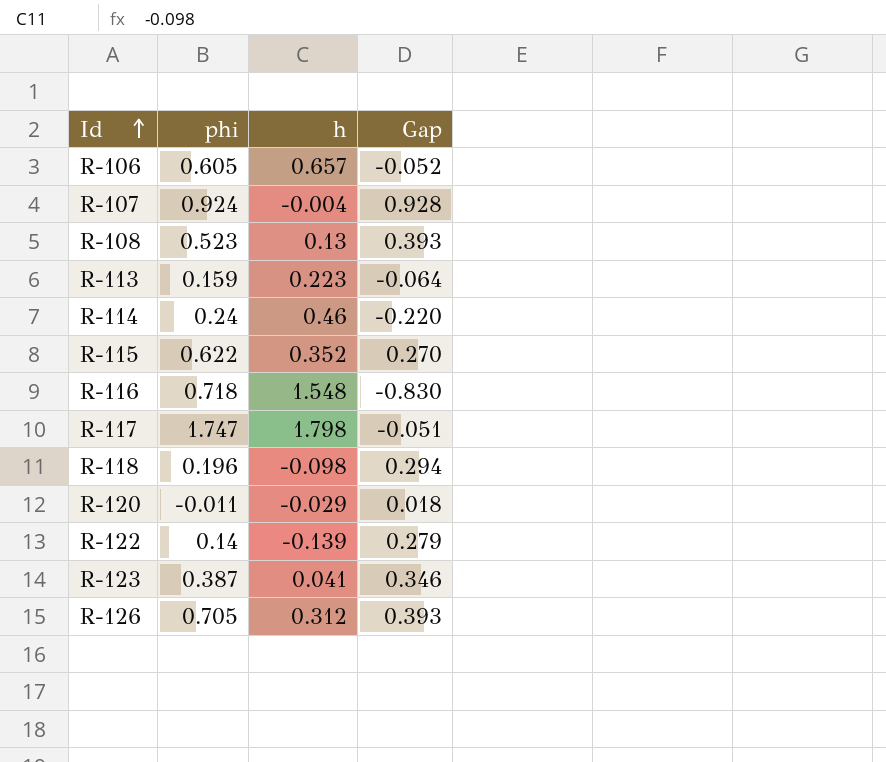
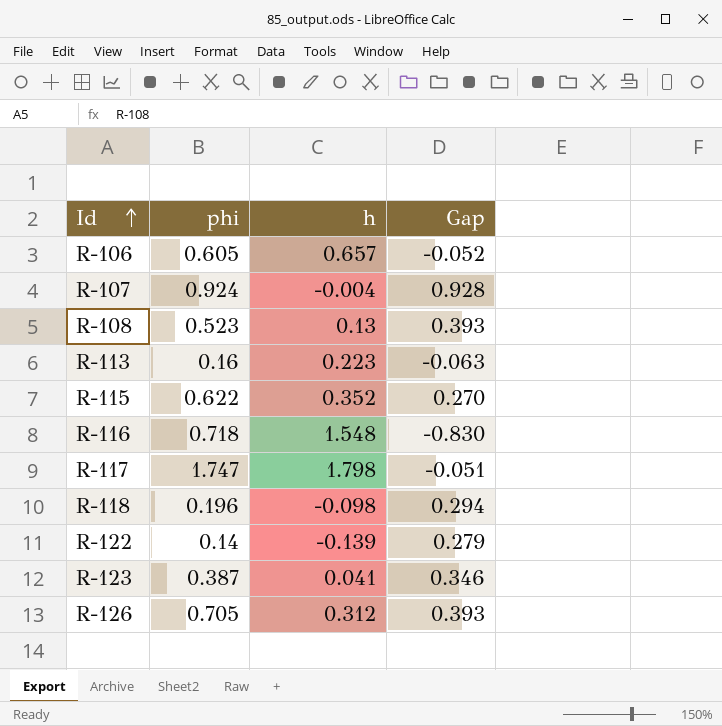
row R-114: 0.24 | 0.46 | -0.220 -> none
row R-120: -0.011 | -0.029 | 0.018 -> none
R-113 | phi: 0.159 -> 0.16
R-113 | Gap: -0.064 -> -0.063

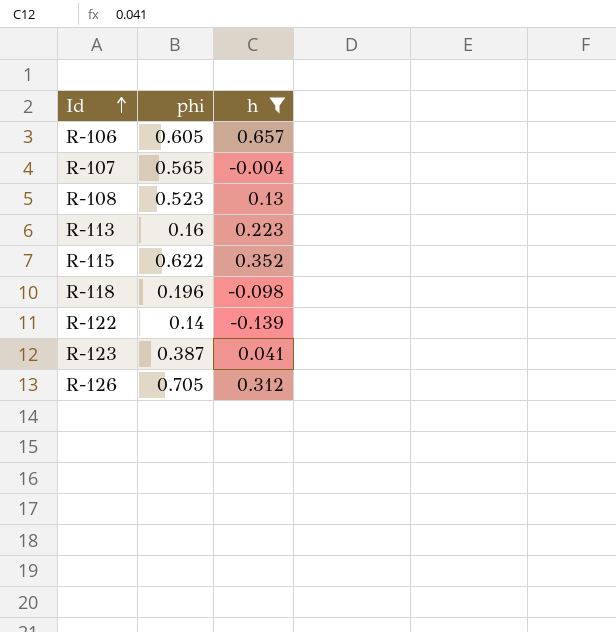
filter: none -> h <= 0.657
column Gap | formula: [phi] - [h] -> none
R-107 | phi: 0.924 -> 0.565

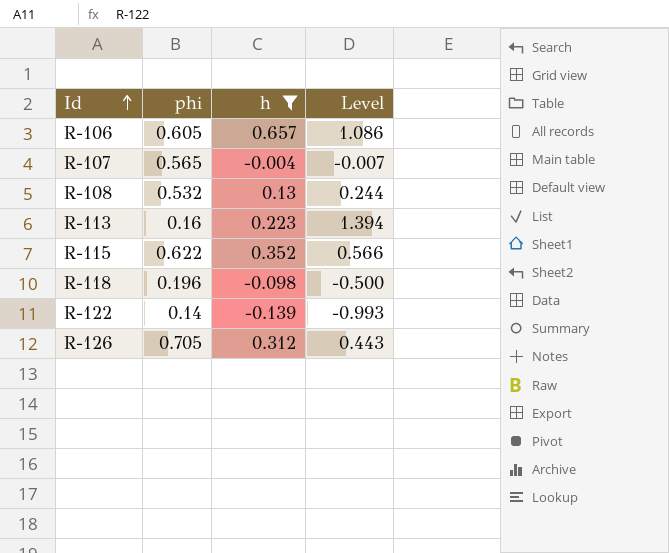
column Level | formula: none -> [h] / [phi]
row R-123: 0.387 | 0.041 -> none
R-108 | phi: 0.523 -> 0.532

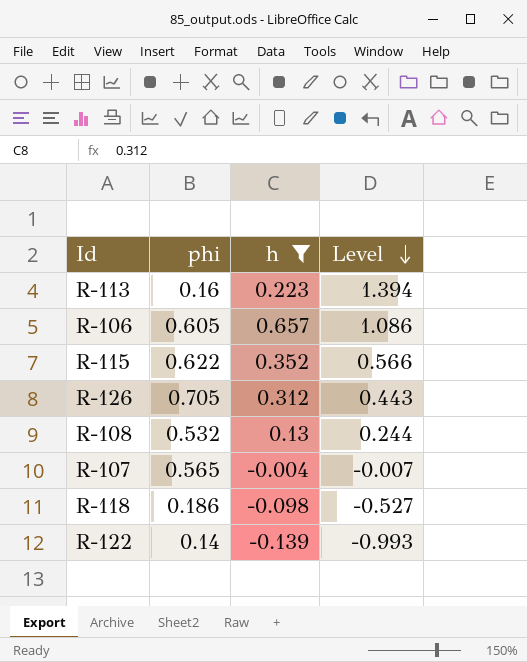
row order: Id ascending -> Level descending
R-118 | phi: 0.196 -> 0.186
R-118 | Level: -0.500 -> -0.527

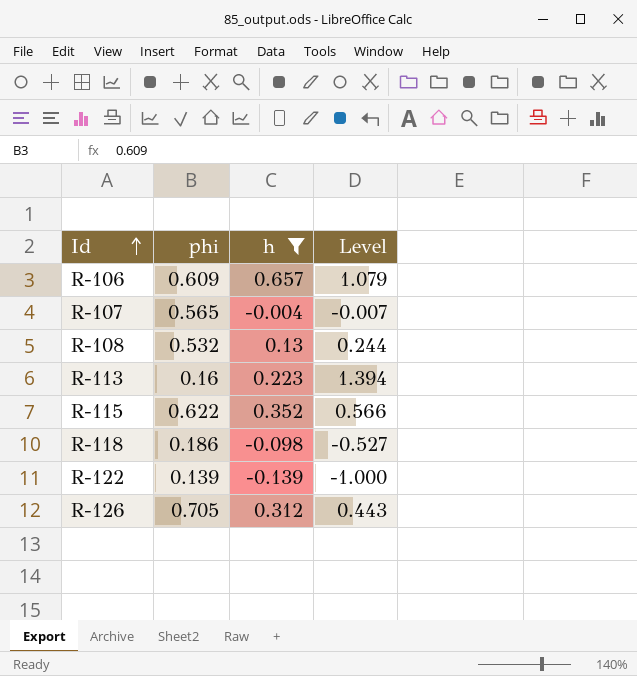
row order: Level descending -> Id ascending
R-106 | phi: 0.605 -> 0.609
R-106 | Level: 1.086 -> 1.079
R-122 | phi: 0.14 -> 0.139
R-122 | Level: -0.993 -> -1.000

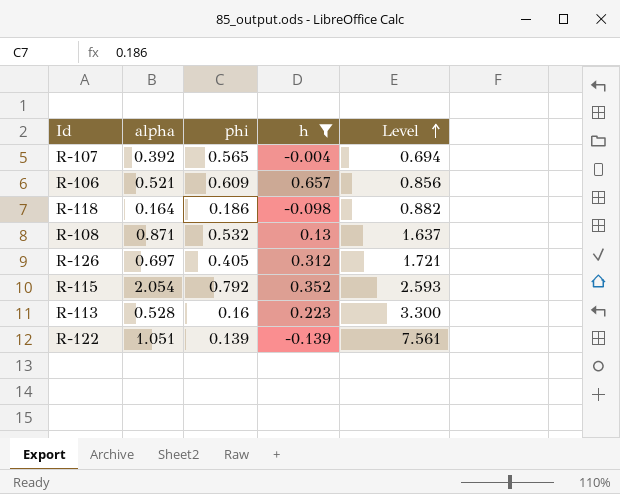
row order: Id ascending -> Level ascending
column alpha | position: none -> 2
column Level | formula: [h] / [phi] -> [alpha] / [phi]
R-126 | phi: 0.705 -> 0.405
R-115 | phi: 0.622 -> 0.792

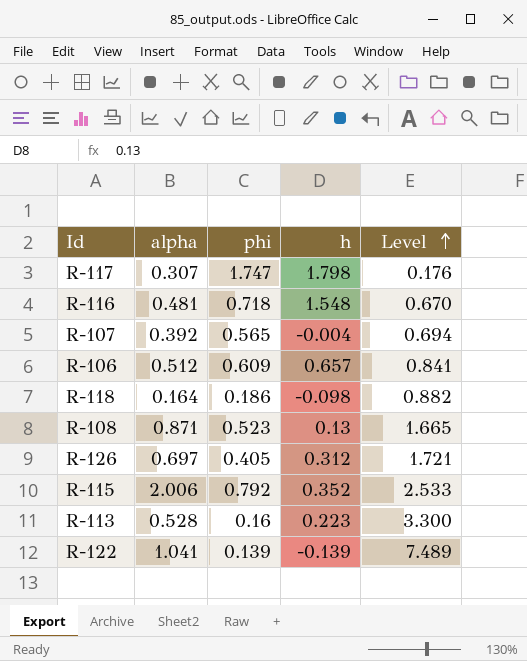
filter: h <= 0.657 -> none
R-106 | alpha: 0.521 -> 0.512
R-106 | Level: 0.856 -> 0.841
R-108 | phi: 0.532 -> 0.523
R-108 | Level: 1.637 -> 1.665
R-115 | alpha: 2.054 -> 2.006
R-115 | Level: 2.593 -> 2.533
R-122 | alpha: 1.051 -> 1.041
R-122 | Level: 7.561 -> 7.489

